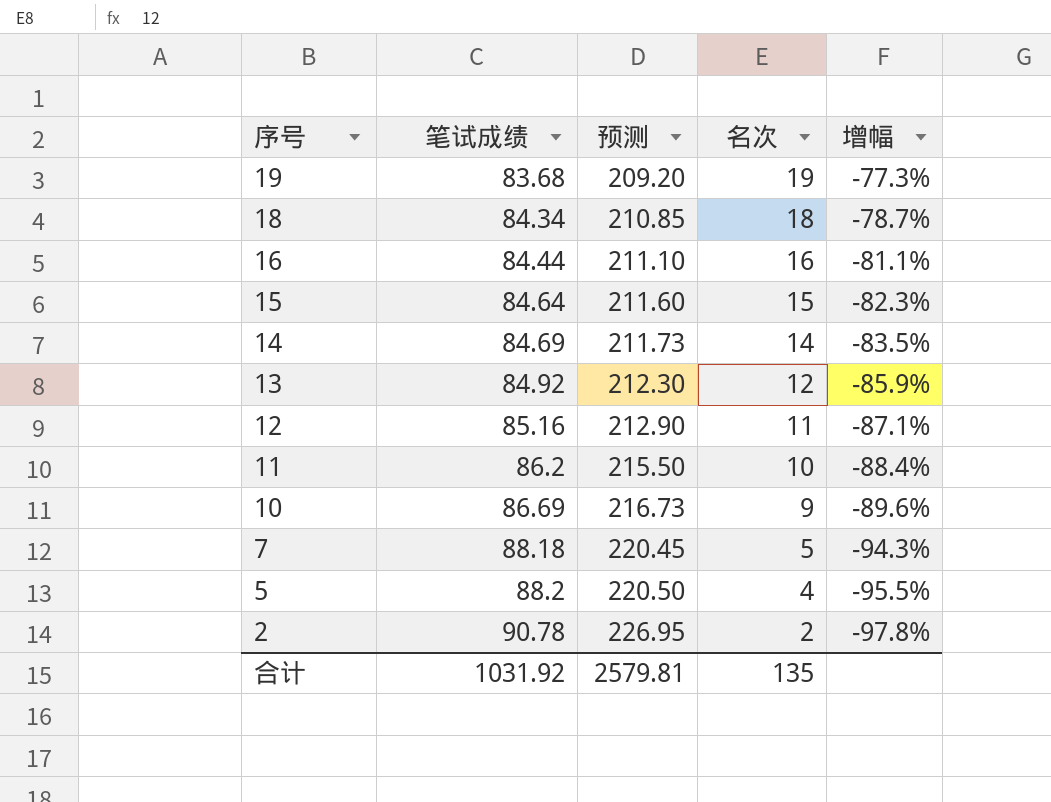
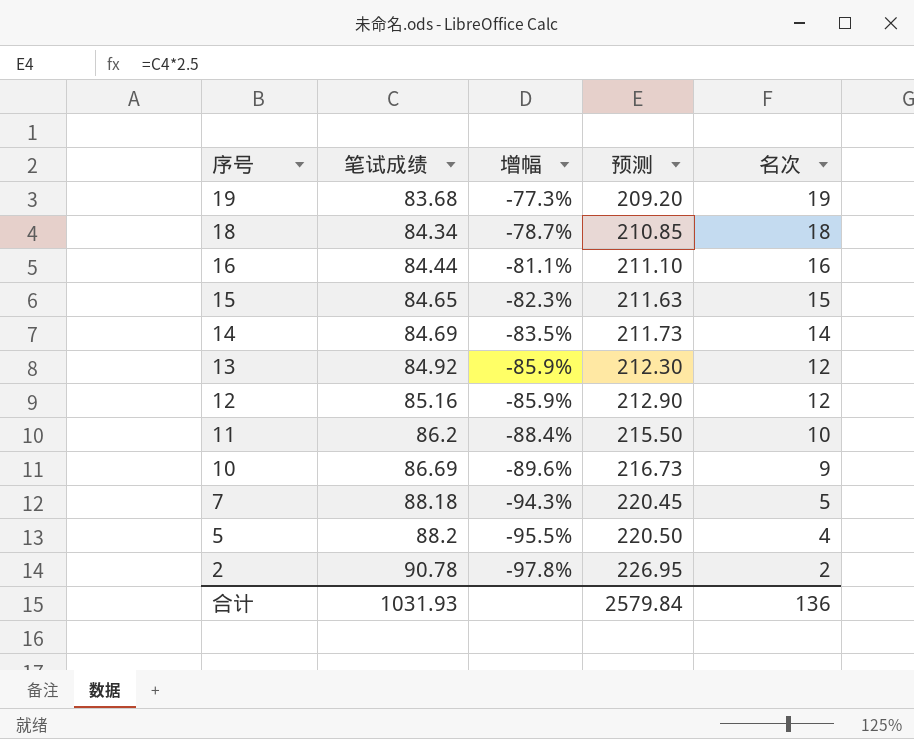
column 增幅 | position: 5 -> 3
15 | 笔试成绩: 84.64 -> 84.65
15 | 预测: 211.60 -> 211.63
12 | 增幅: -87.1% -> -85.9%
12 | 名次: 11 -> 12
合计 | 笔试成绩: 1031.92 -> 1031.93
合计 | 预测: 2579.81 -> 2579.84
合计 | 名次: 135 -> 136

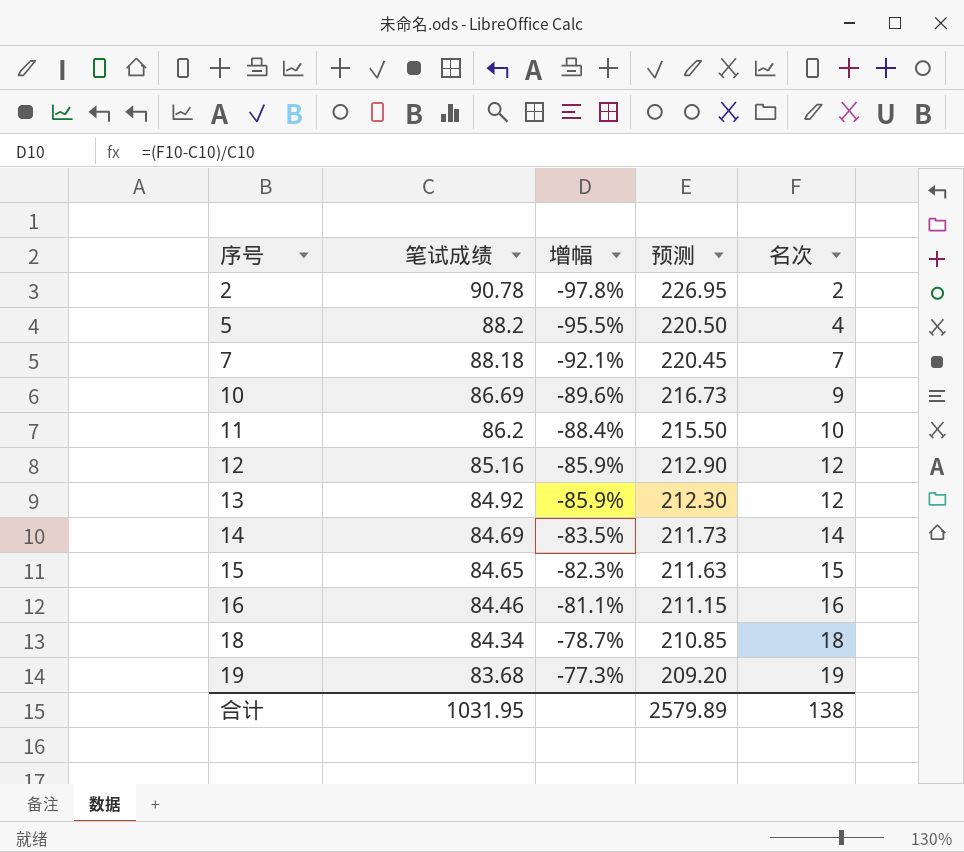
row order: 序号 descending -> 序号 ascending
7 | 增幅: -94.3% -> -92.1%
7 | 名次: 5 -> 7
16 | 笔试成绩: 84.44 -> 84.46
16 | 预测: 211.10 -> 211.15
合计 | 笔试成绩: 1031.93 -> 1031.95
合计 | 预测: 2579.84 -> 2579.89
合计 | 名次: 136 -> 138

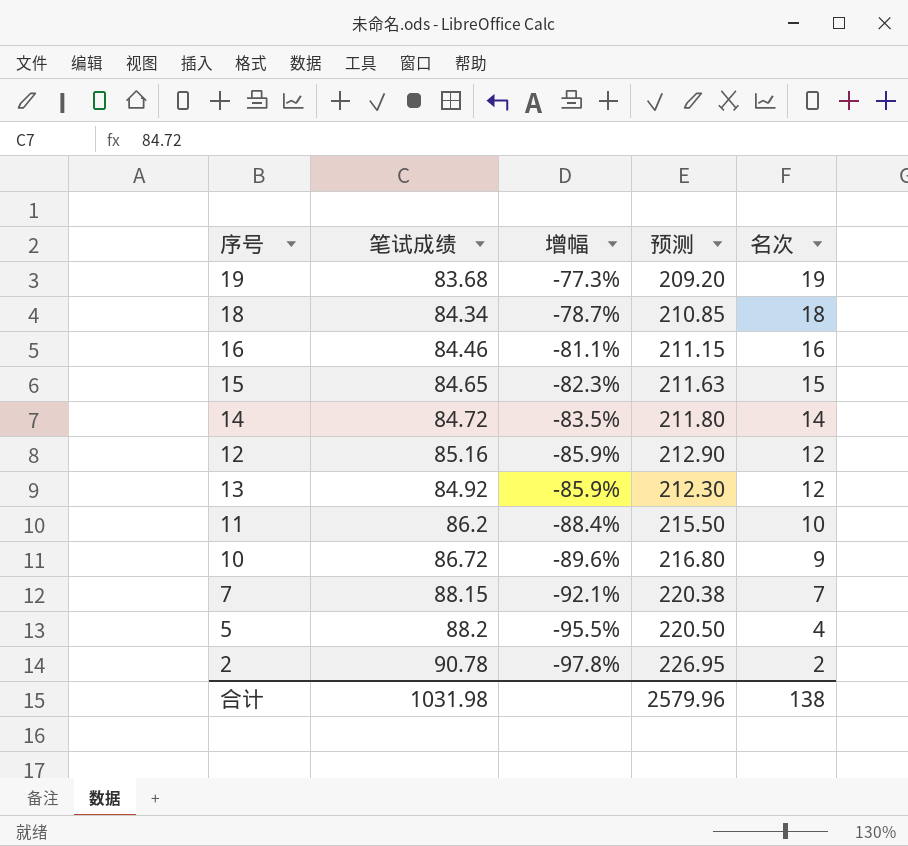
row order: 序号 ascending -> 增幅 descending
14 | 笔试成绩: 84.69 -> 84.72
14 | 预测: 211.73 -> 211.80
10 | 笔试成绩: 86.69 -> 86.72
10 | 预测: 216.73 -> 216.80
7 | 笔试成绩: 88.18 -> 88.15
7 | 预测: 220.45 -> 220.38
合计 | 笔试成绩: 1031.95 -> 1031.98
合计 | 预测: 2579.89 -> 2579.96

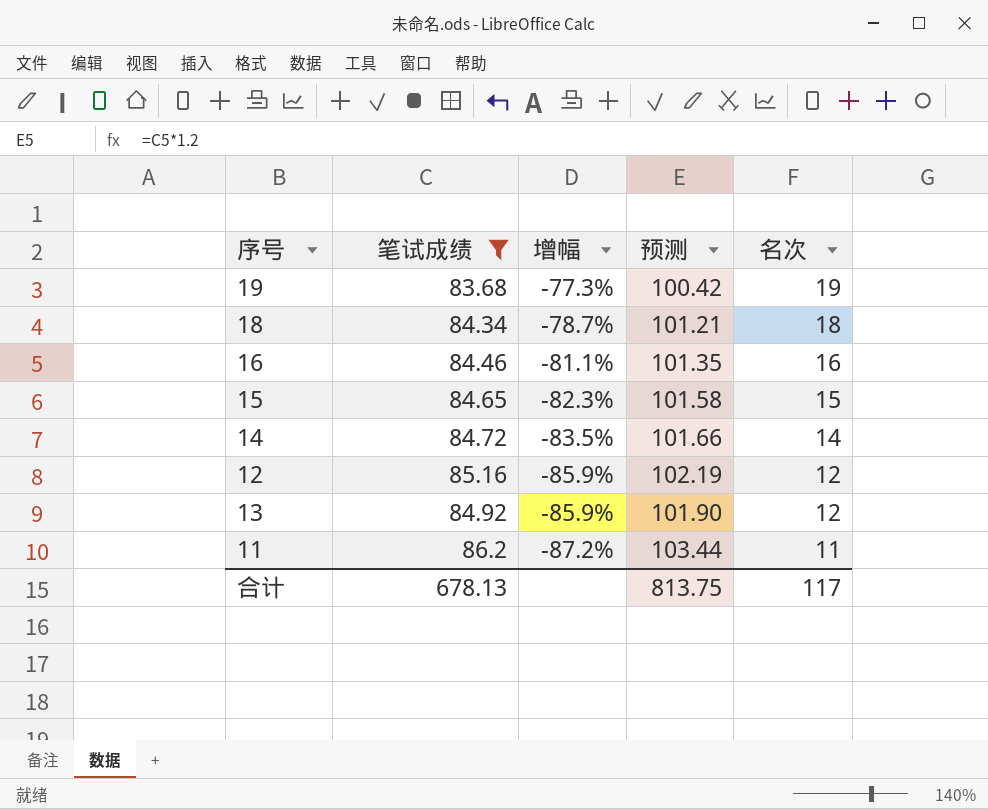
filter: none -> 笔试成绩 <= 86.2
column 预测 | formula: [笔试成绩] * 2.5 -> [笔试成绩] * 1.2
11 | 增幅: -88.4% -> -87.2%
11 | 名次: 10 -> 11
合计 | 笔试成绩: 1031.98 -> 678.13
合计 | 预测: 2579.96 -> 813.75
合计 | 名次: 138 -> 117

